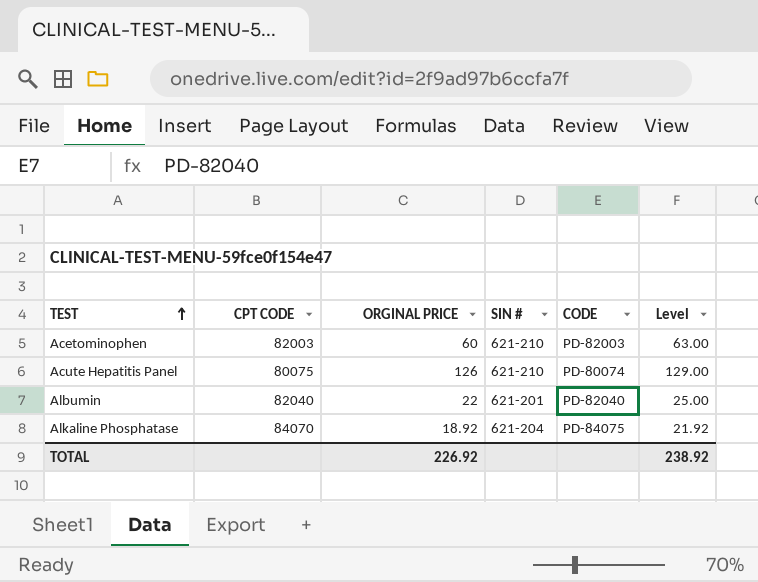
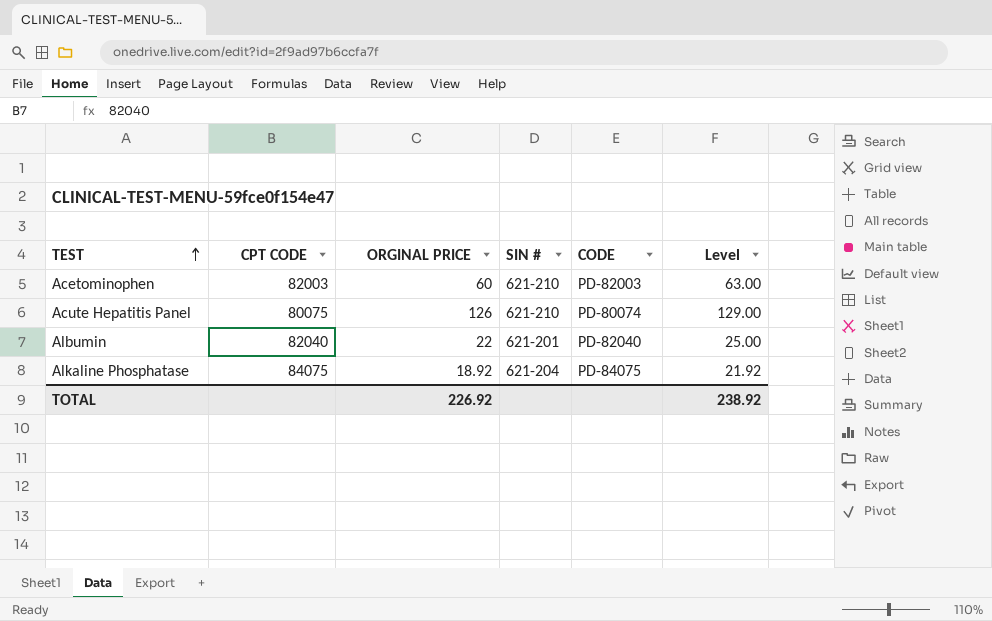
Alkaline Phosphatase | CPT CODE: 84070 -> 84075

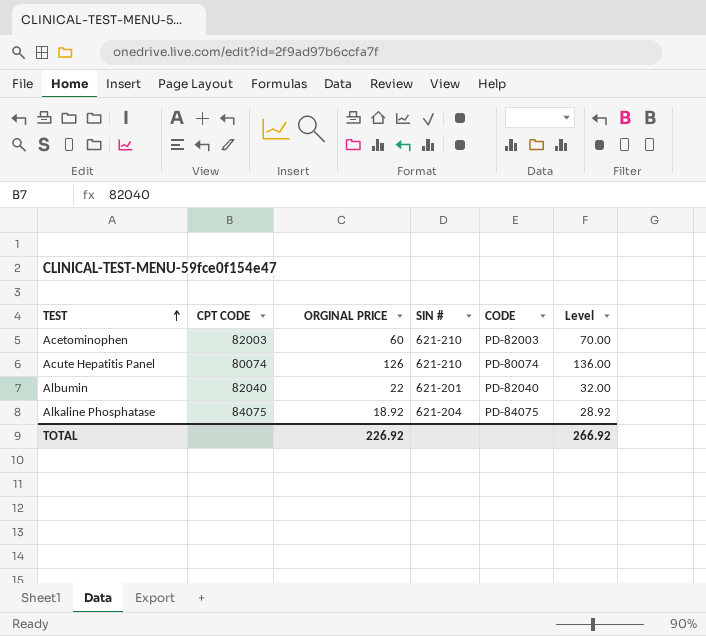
column Level | formula: [ORGINAL PRICE] + 3 -> [ORGINAL PRICE] + 10
Acute Hepatitis Panel | CPT CODE: 80075 -> 80074
TOTAL | Level: 238.92 -> 266.92

